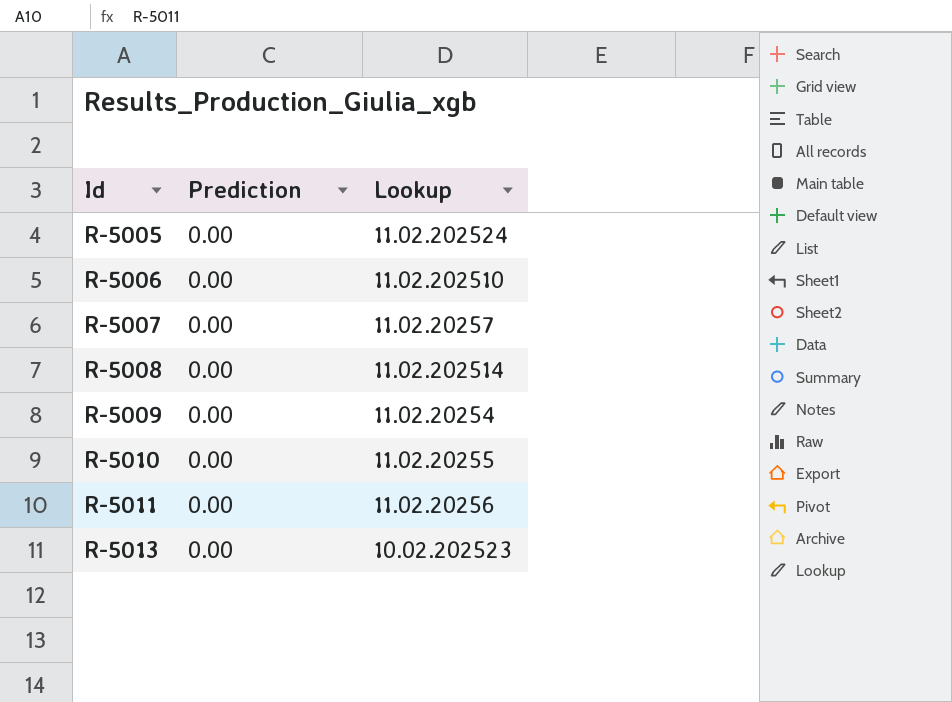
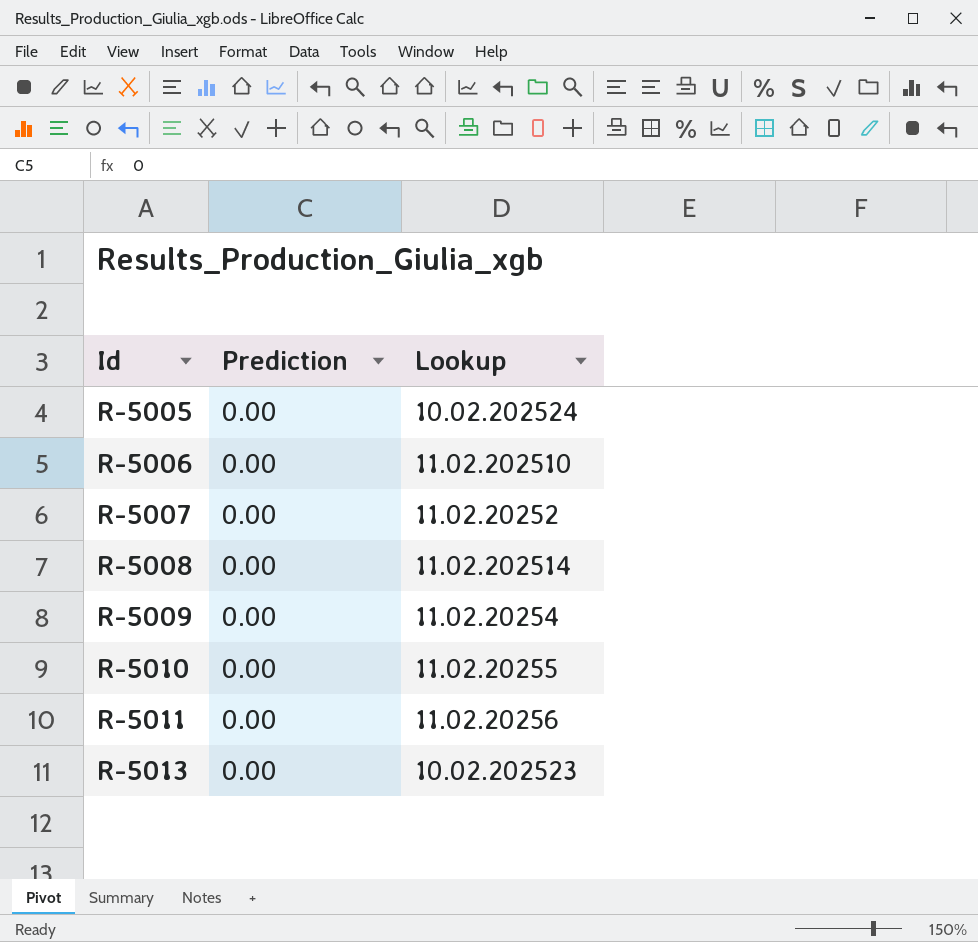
R-5005 | Lookup: 11.02.202524 -> 10.02.202524
R-5007 | Lookup: 11.02.20257 -> 11.02.20252

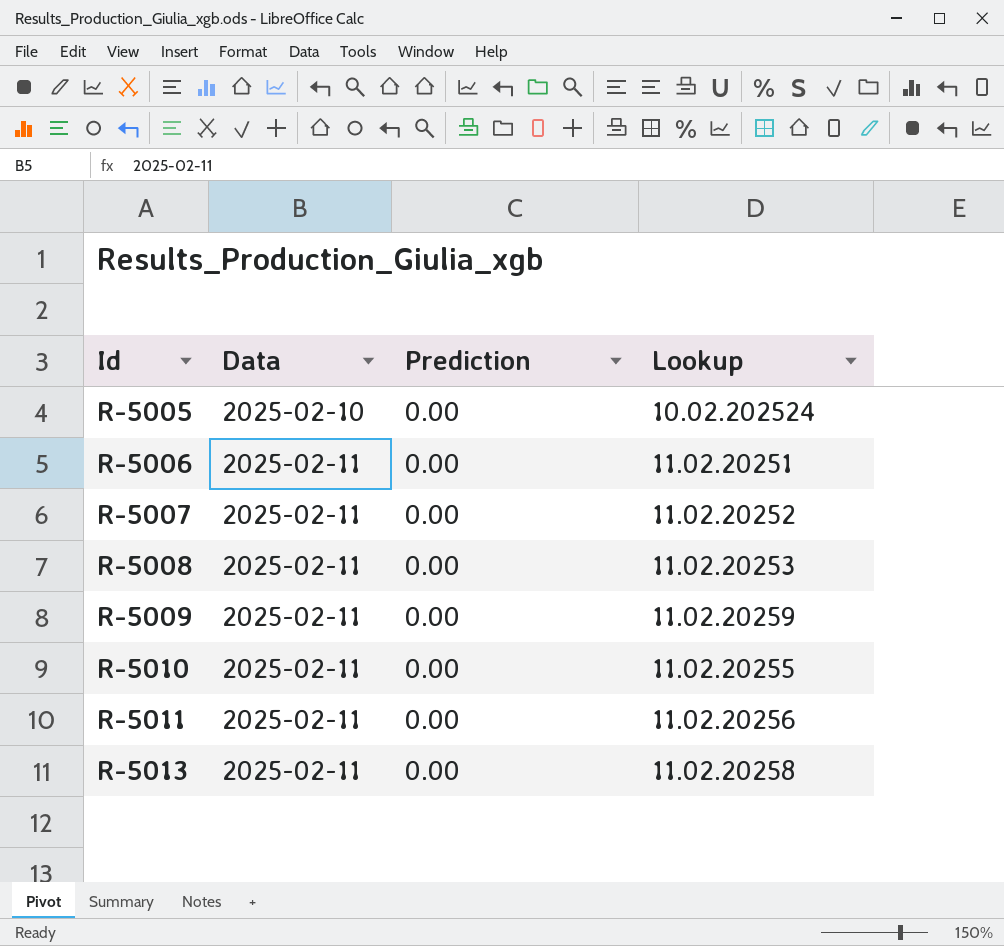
column Data | position: none -> 2
R-5006 | Lookup: 11.02.202510 -> 11.02.20251
R-5008 | Lookup: 11.02.202514 -> 11.02.20253
R-5009 | Lookup: 11.02.20254 -> 11.02.20259
R-5013 | Lookup: 10.02.202523 -> 11.02.20258

